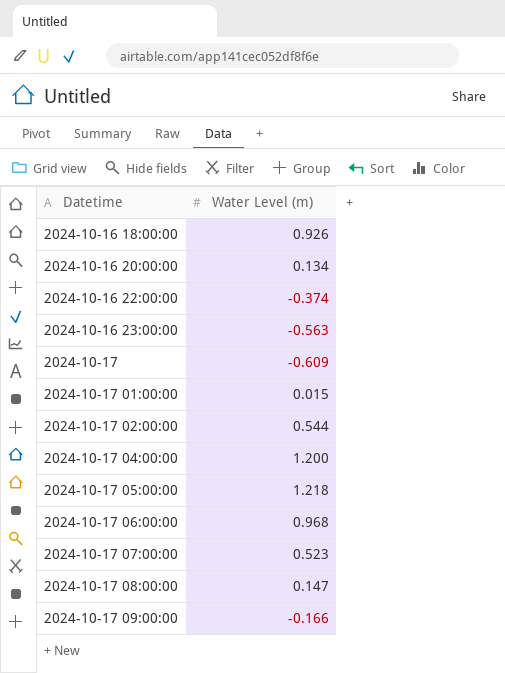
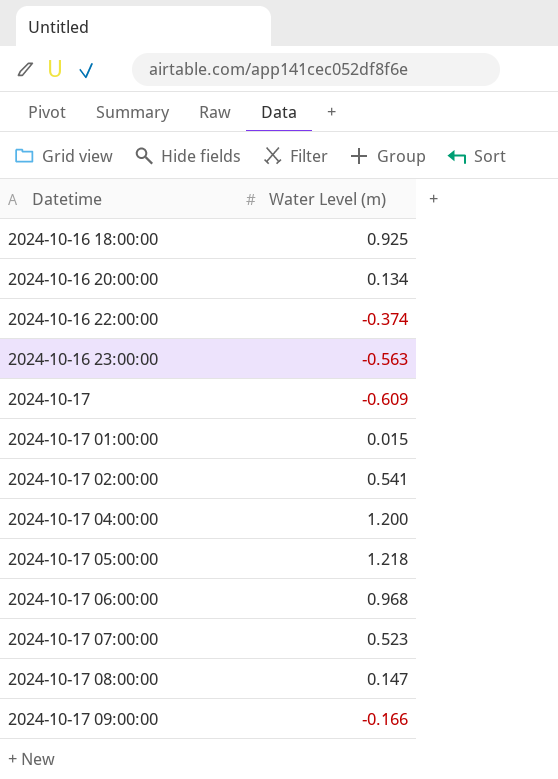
2024-10-16 18:00:00 | Water Level (m): 0.926 -> 0.925
2024-10-17 02:00:00 | Water Level (m): 0.544 -> 0.541

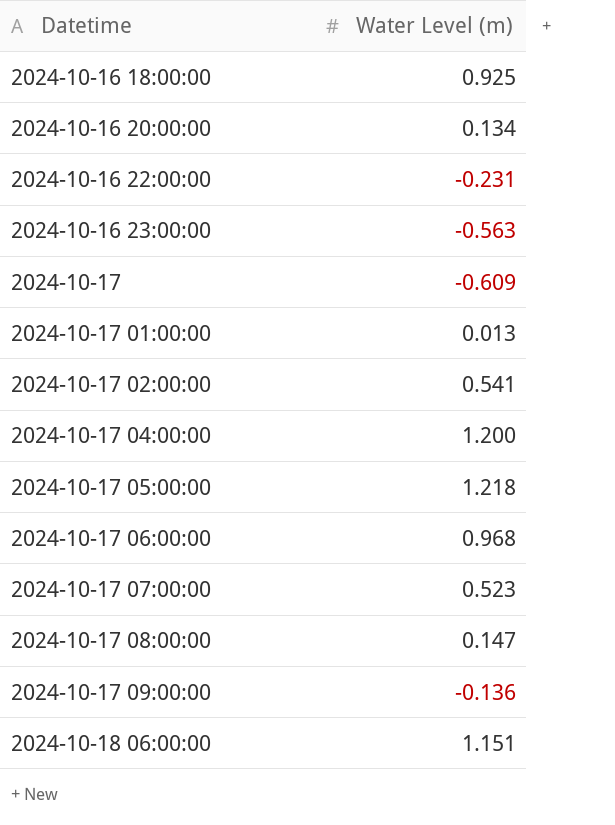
2024-10-16 22:00:00 | Water Level (m): -0.374 -> -0.231
2024-10-17 01:00:00 | Water Level (m): 0.015 -> 0.013
2024-10-17 09:00:00 | Water Level (m): -0.166 -> -0.136
row 2024-10-18 06:00:00: none -> 1.151

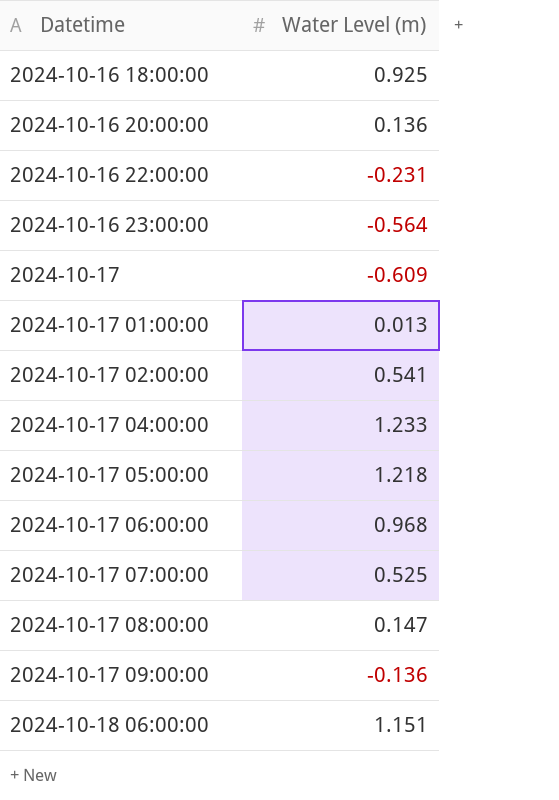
2024-10-16 20:00:00 | Water Level (m): 0.134 -> 0.136
2024-10-16 23:00:00 | Water Level (m): -0.563 -> -0.564
2024-10-17 04:00:00 | Water Level (m): 1.200 -> 1.233
2024-10-17 07:00:00 | Water Level (m): 0.523 -> 0.525

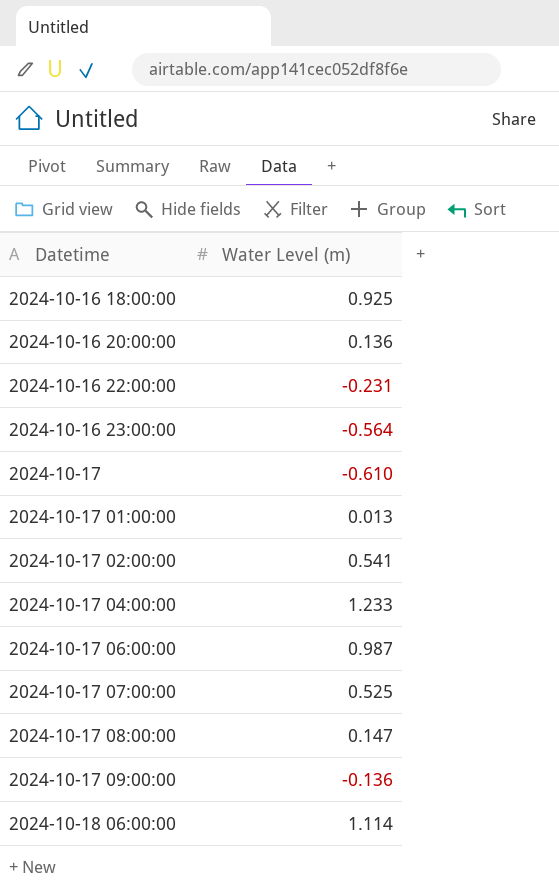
row 2024-10-17 05:00:00: 1.218 -> none
2024-10-17 | Water Level (m): -0.609 -> -0.610
2024-10-17 06:00:00 | Water Level (m): 0.968 -> 0.987
2024-10-18 06:00:00 | Water Level (m): 1.151 -> 1.114

